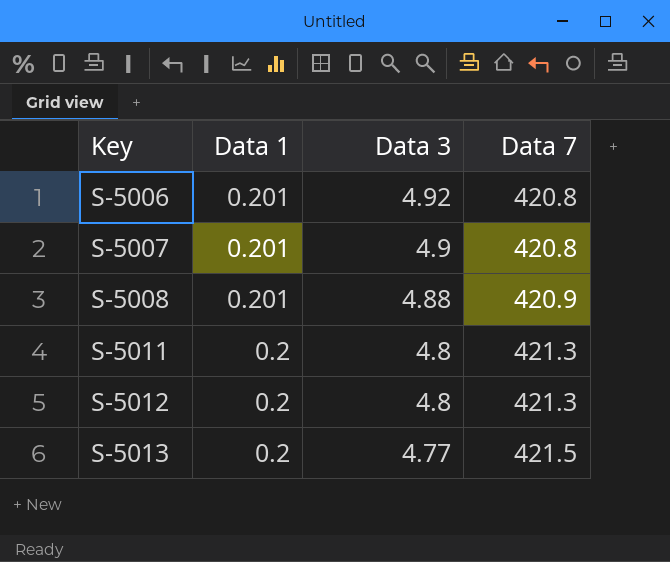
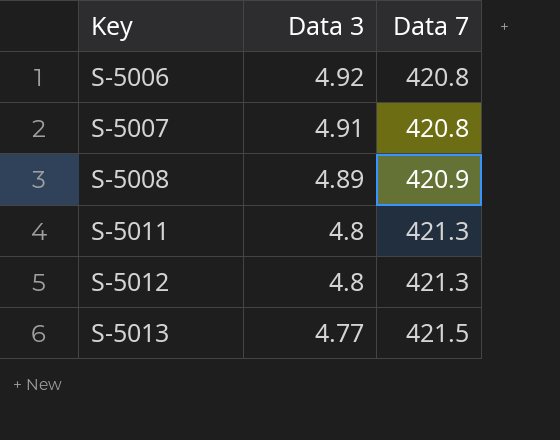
column Data 1 | position: 2 -> none
S-5007 | Data 3: 4.9 -> 4.91
S-5008 | Data 3: 4.88 -> 4.89

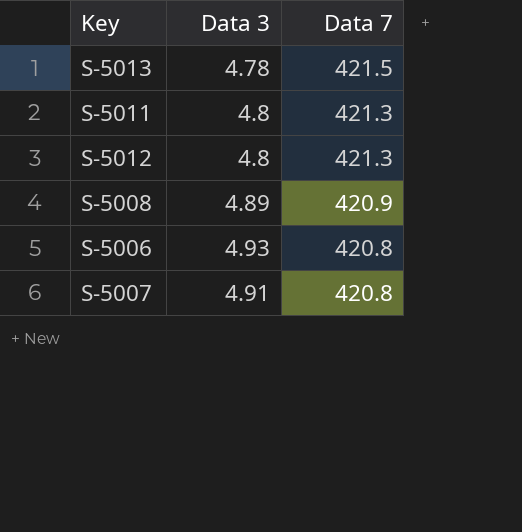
row order: Key ascending -> Data 7 descending
S-5013 | Data 3: 4.77 -> 4.78
S-5006 | Data 3: 4.92 -> 4.93

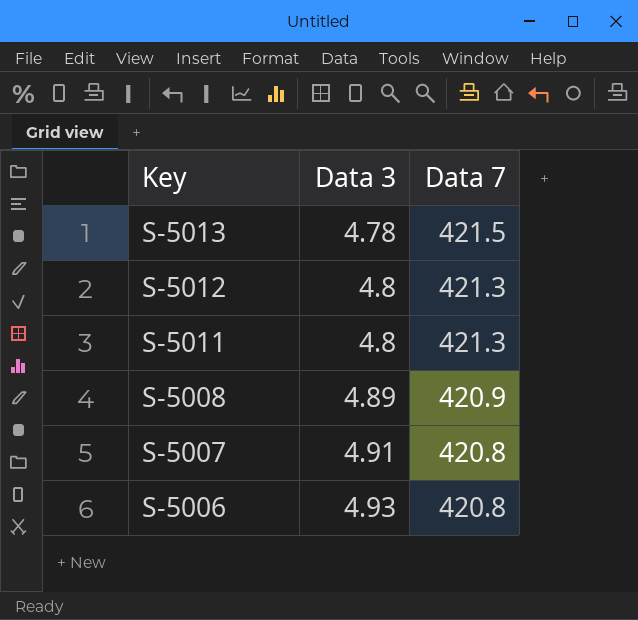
row order: Data 7 descending -> Key descending

